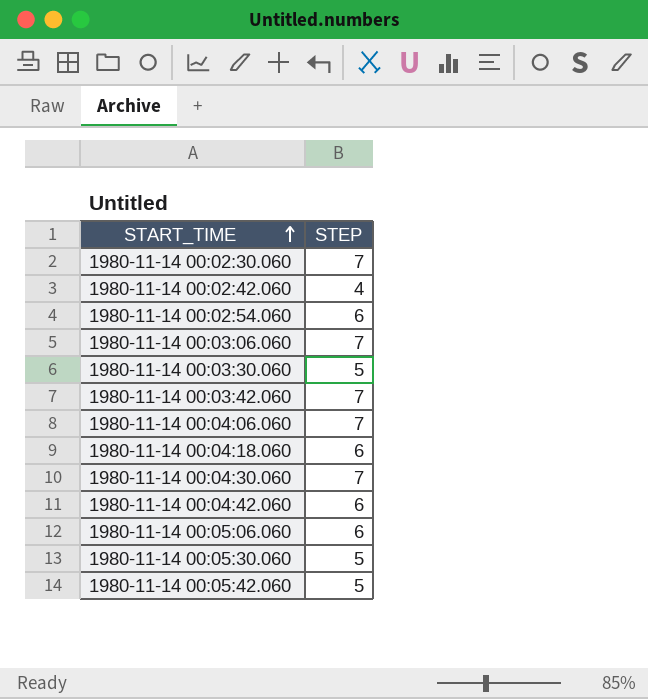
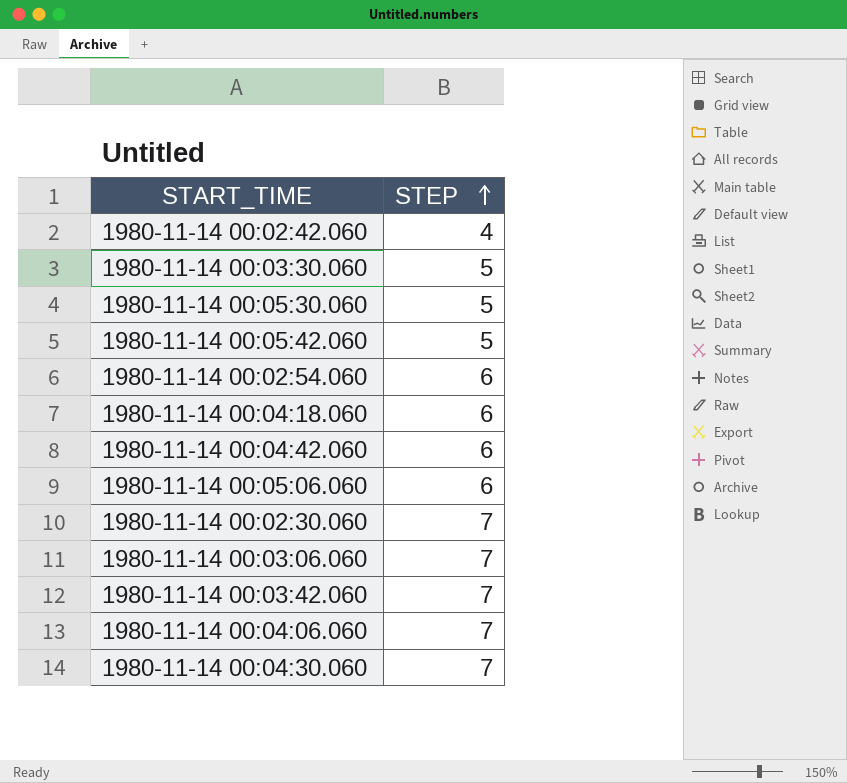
row order: START_TIME ascending -> STEP ascending

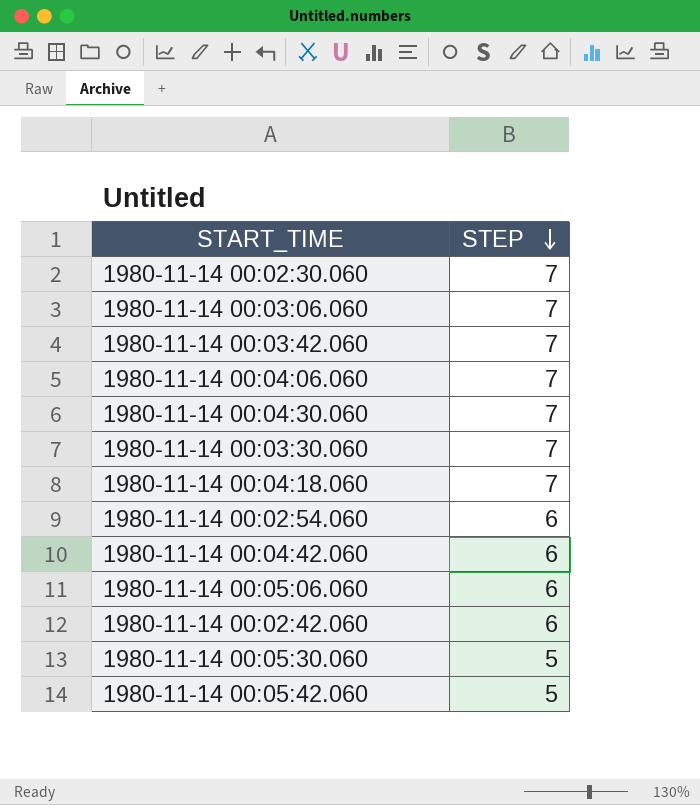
row order: STEP ascending -> STEP descending
1980-11-14 00:03:30.060 | STEP: 5 -> 7
1980-11-14 00:04:18.060 | STEP: 6 -> 7
1980-11-14 00:02:42.060 | STEP: 4 -> 6

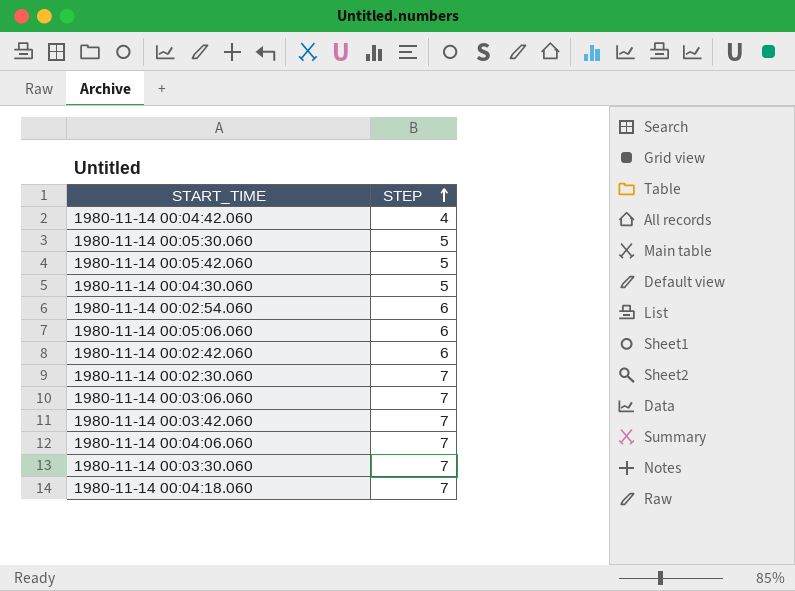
row order: STEP descending -> STEP ascending
1980-11-14 00:04:42.060 | STEP: 6 -> 4
1980-11-14 00:04:30.060 | STEP: 7 -> 5

